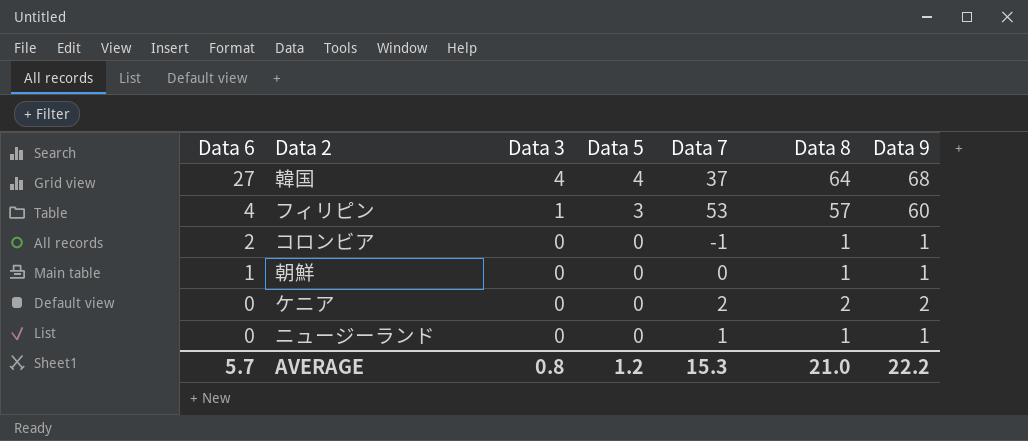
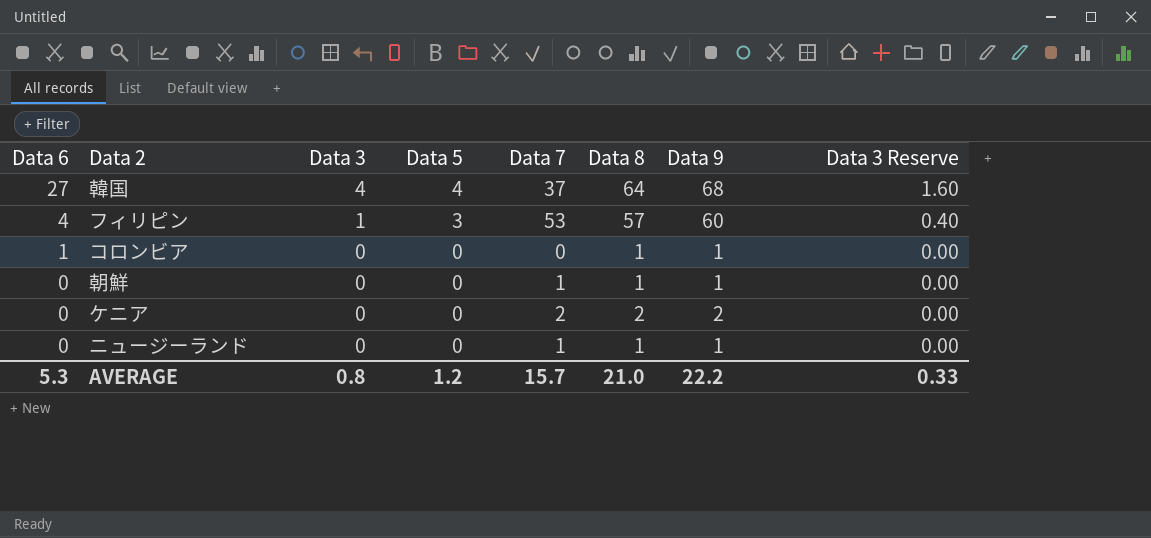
column Data 3 Reserve | formula: none -> [Data 3] * 0.4
コロンビア | Data 6: 2 -> 1
コロンビア | Data 7: -1 -> 0
朝鮮 | Data 6: 1 -> 0
朝鮮 | Data 7: 0 -> 1
AVERAGE | Data 6: 5.7 -> 5.3
AVERAGE | Data 7: 15.3 -> 15.7

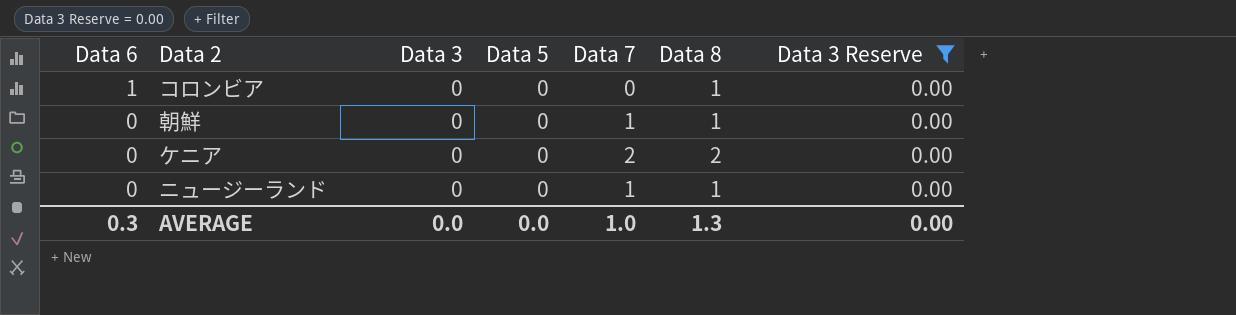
filter: none -> Data 3 Reserve = 0.00
column Data 9 | formula: [Data 5] + [Data 8] -> none
AVERAGE | Data 6: 5.3 -> 0.3
AVERAGE | Data 3: 0.8 -> 0.0
AVERAGE | Data 5: 1.2 -> 0.0
AVERAGE | Data 7: 15.7 -> 1.0
AVERAGE | Data 8: 21.0 -> 1.3
AVERAGE | Data 3 Reserve: 0.33 -> 0.00

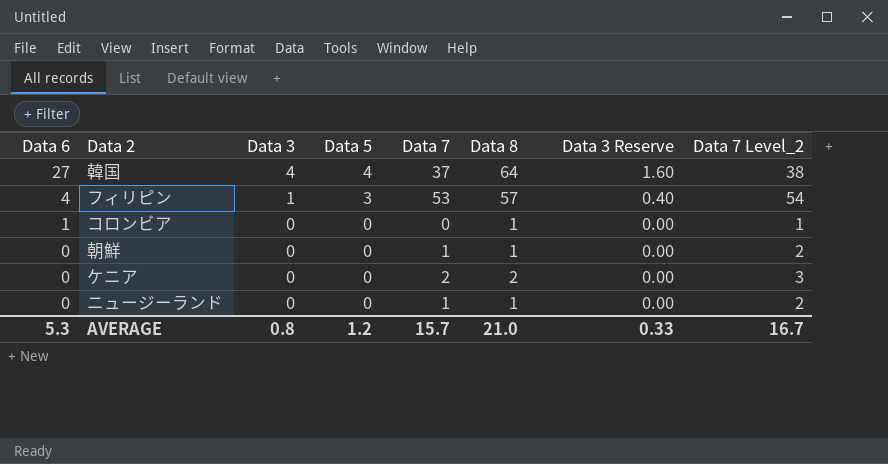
filter: Data 3 Reserve = 0.00 -> none
column Data 7 Level_2 | formula: none -> [Data 7] + 1
AVERAGE | Data 6: 0.3 -> 5.3
AVERAGE | Data 3: 0.0 -> 0.8
AVERAGE | Data 5: 0.0 -> 1.2
AVERAGE | Data 7: 1.0 -> 15.7
AVERAGE | Data 8: 1.3 -> 21.0
AVERAGE | Data 3 Reserve: 0.00 -> 0.33

